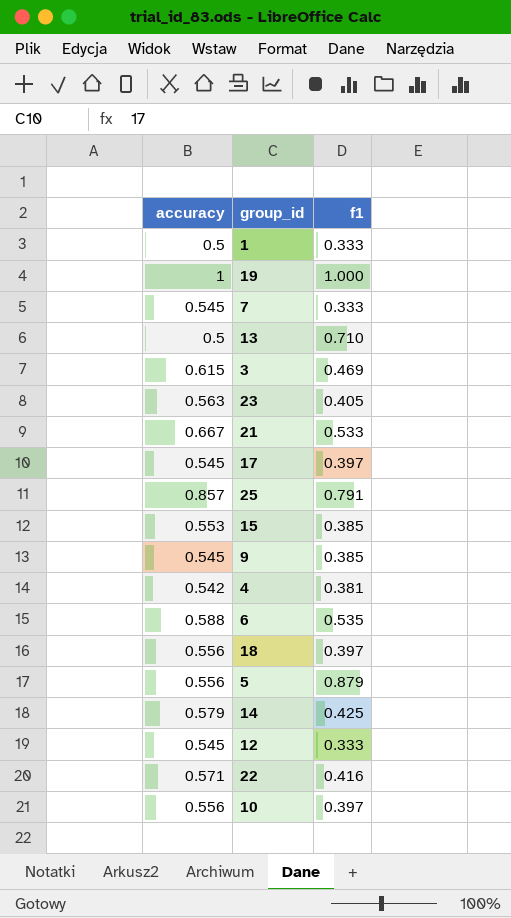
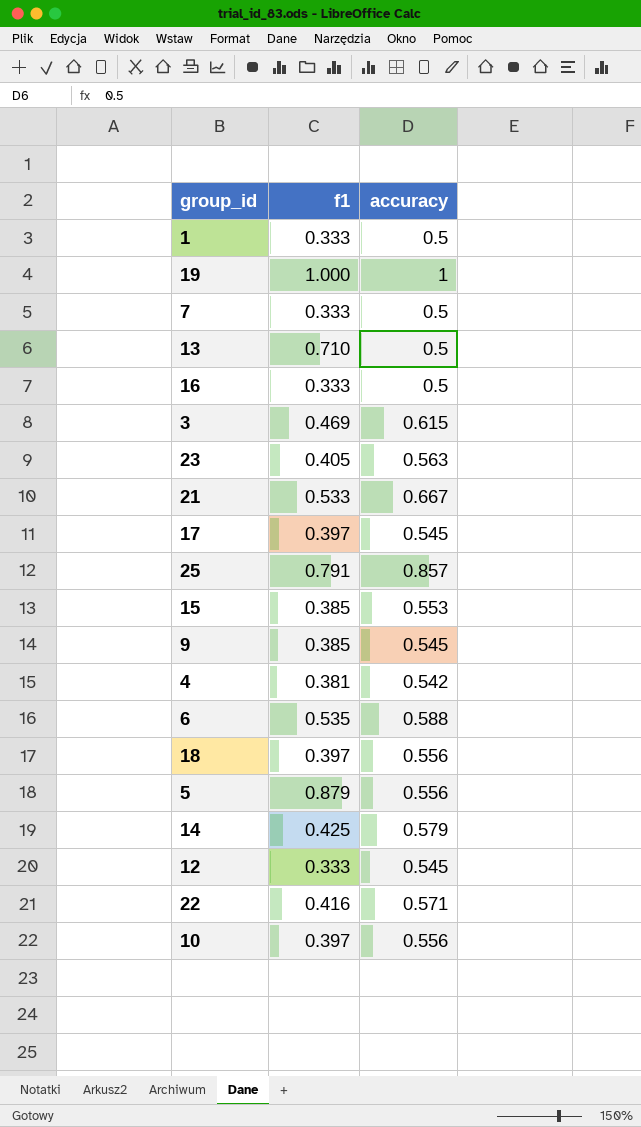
column accuracy | position: 1 -> 3
7 | accuracy: 0.545 -> 0.5
row 16: none -> 0.333 | 0.5

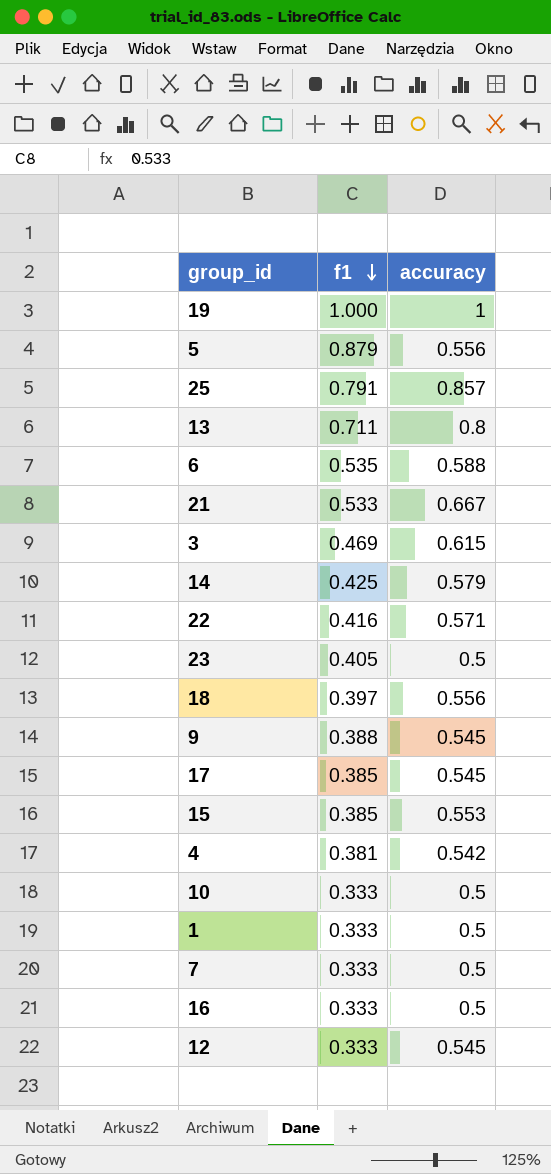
row order: none -> f1 descending
13 | f1: 0.710 -> 0.711
13 | accuracy: 0.5 -> 0.8
23 | accuracy: 0.563 -> 0.5
9 | f1: 0.385 -> 0.388
17 | f1: 0.397 -> 0.385
10 | f1: 0.397 -> 0.333
10 | accuracy: 0.556 -> 0.5

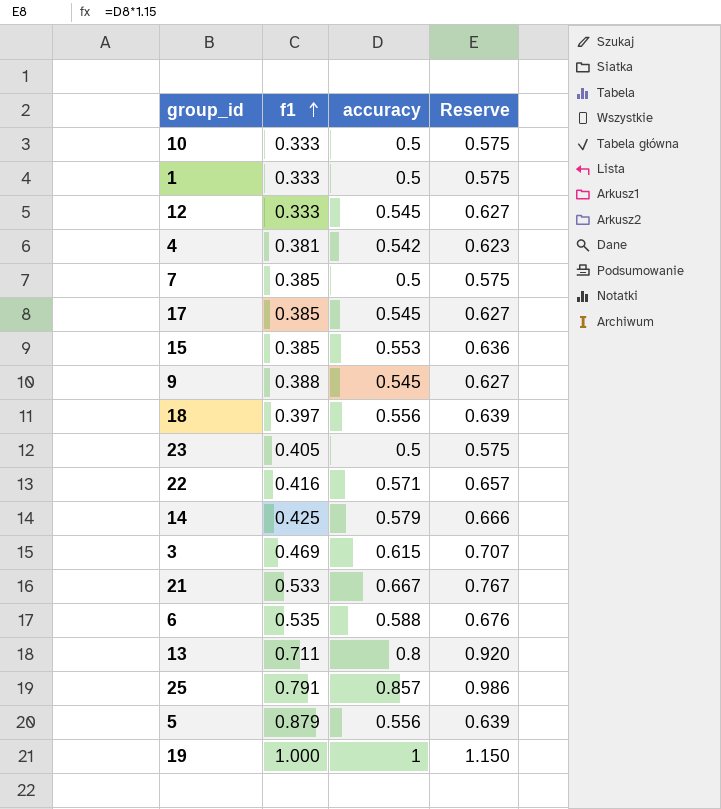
row order: f1 descending -> f1 ascending
column Reserve | formula: none -> [accuracy] * 1.15
row 16: 0.333 | 0.5 -> none
7 | f1: 0.333 -> 0.385

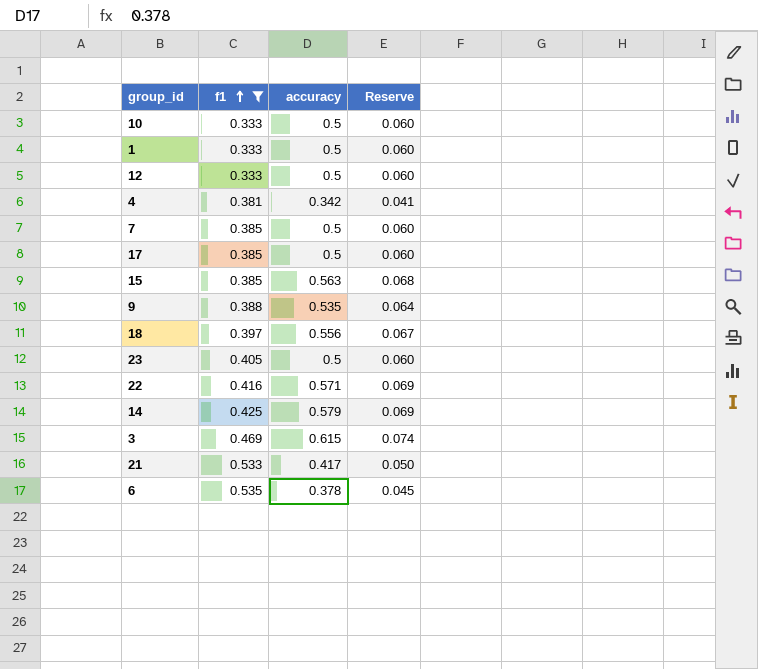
filter: none -> f1 <= 0.535
column Reserve | formula: [accuracy] * 1.15 -> [accuracy] * 0.12
12 | accuracy: 0.545 -> 0.5
4 | accuracy: 0.542 -> 0.342
17 | accuracy: 0.545 -> 0.5
15 | accuracy: 0.553 -> 0.563
9 | accuracy: 0.545 -> 0.535
21 | accuracy: 0.667 -> 0.417
6 | accuracy: 0.588 -> 0.378

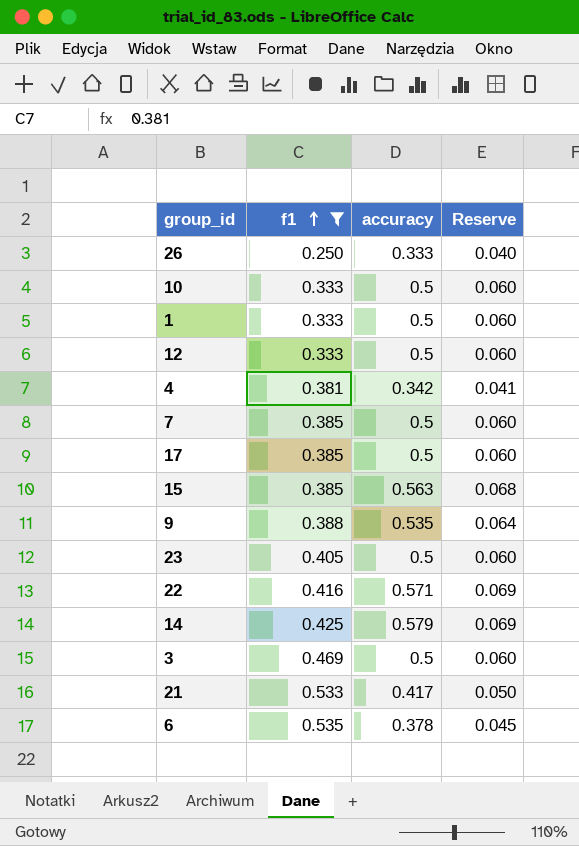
row 18: 0.397 | 0.556 | 0.067 -> none
row 26: none -> 0.250 | 0.333 | 0.040
3 | accuracy: 0.615 -> 0.5
3 | Reserve: 0.074 -> 0.060

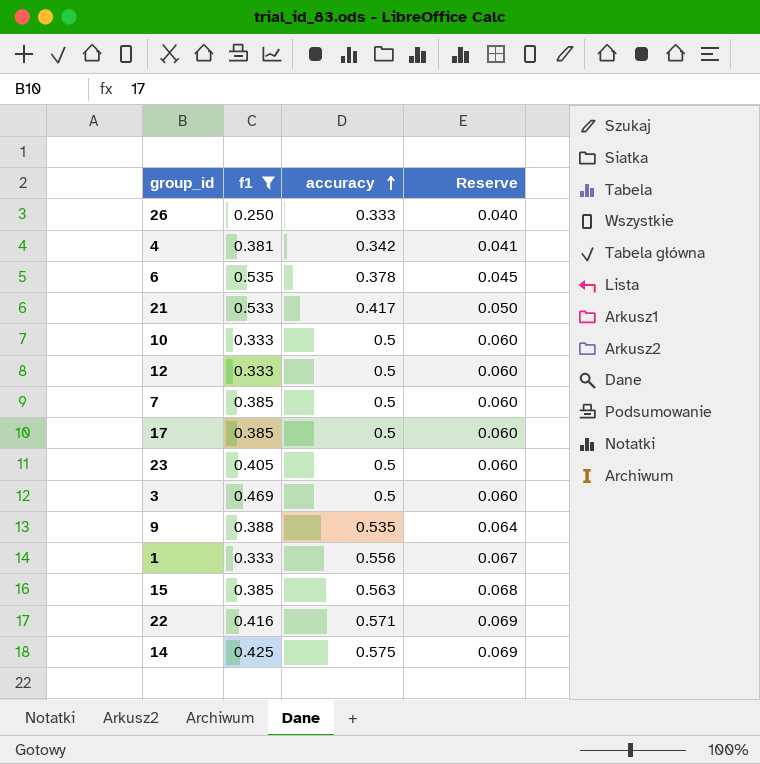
row order: f1 ascending -> accuracy ascending
1 | accuracy: 0.5 -> 0.556
1 | Reserve: 0.060 -> 0.067
14 | accuracy: 0.579 -> 0.575

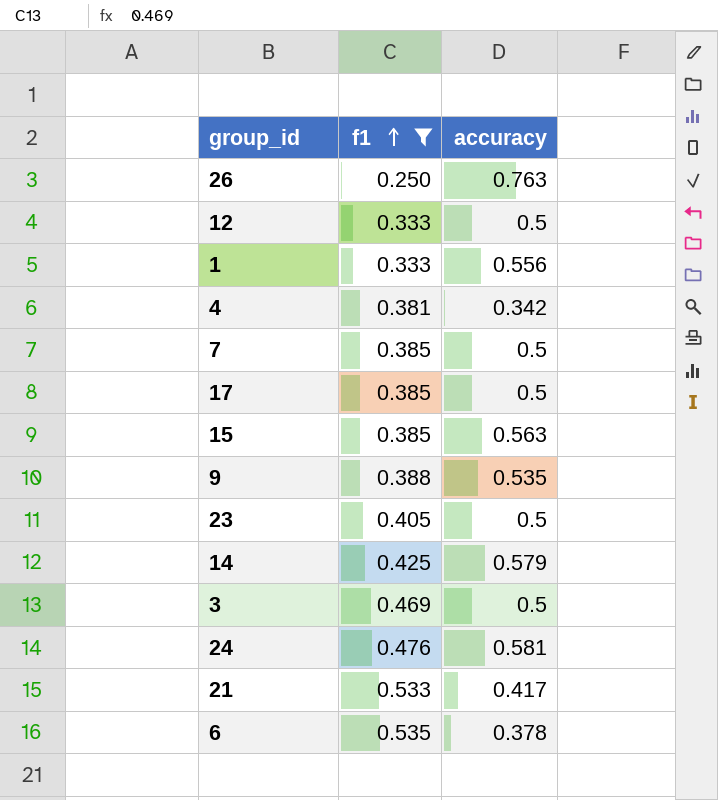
row order: accuracy ascending -> f1 ascending
column Reserve | formula: [accuracy] * 0.12 -> none
row 10: 0.333 | 0.5 | 0.060 -> none
row 22: 0.416 | 0.571 | 0.069 -> none
26 | accuracy: 0.333 -> 0.763
14 | accuracy: 0.575 -> 0.579
row 24: none -> 0.476 | 0.581

